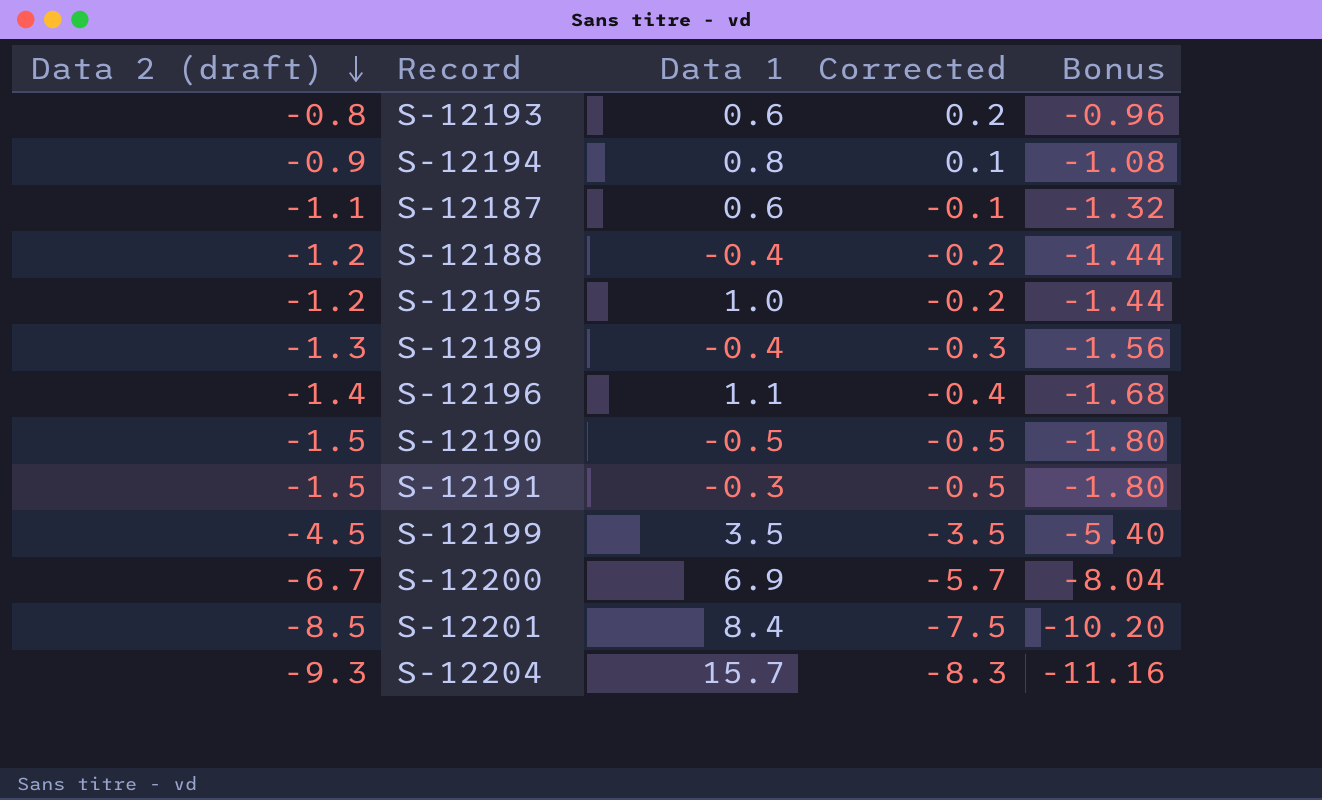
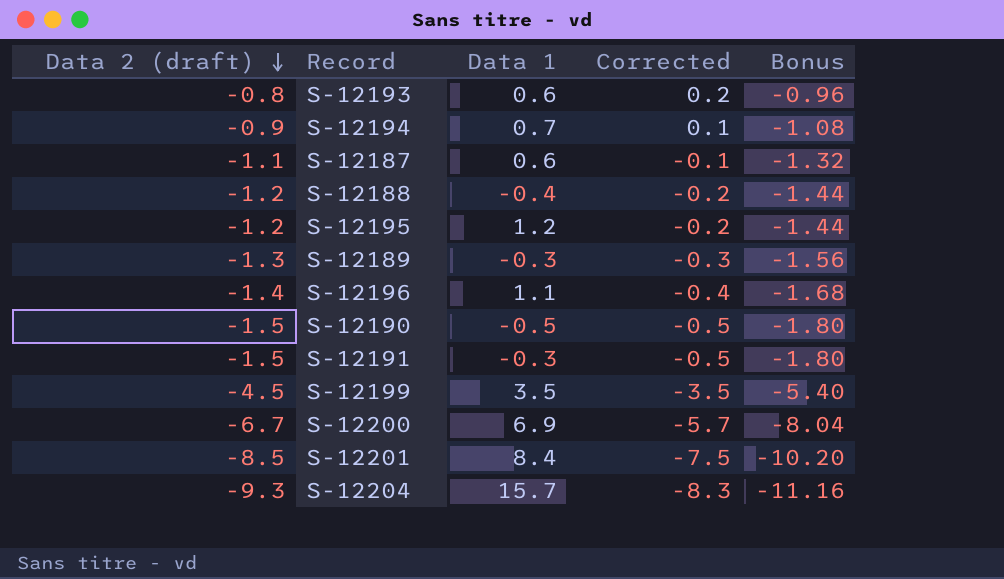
S-12194 | Data 1: 0.8 -> 0.7
S-12195 | Data 1: 1.0 -> 1.2
S-12189 | Data 1: -0.4 -> -0.3

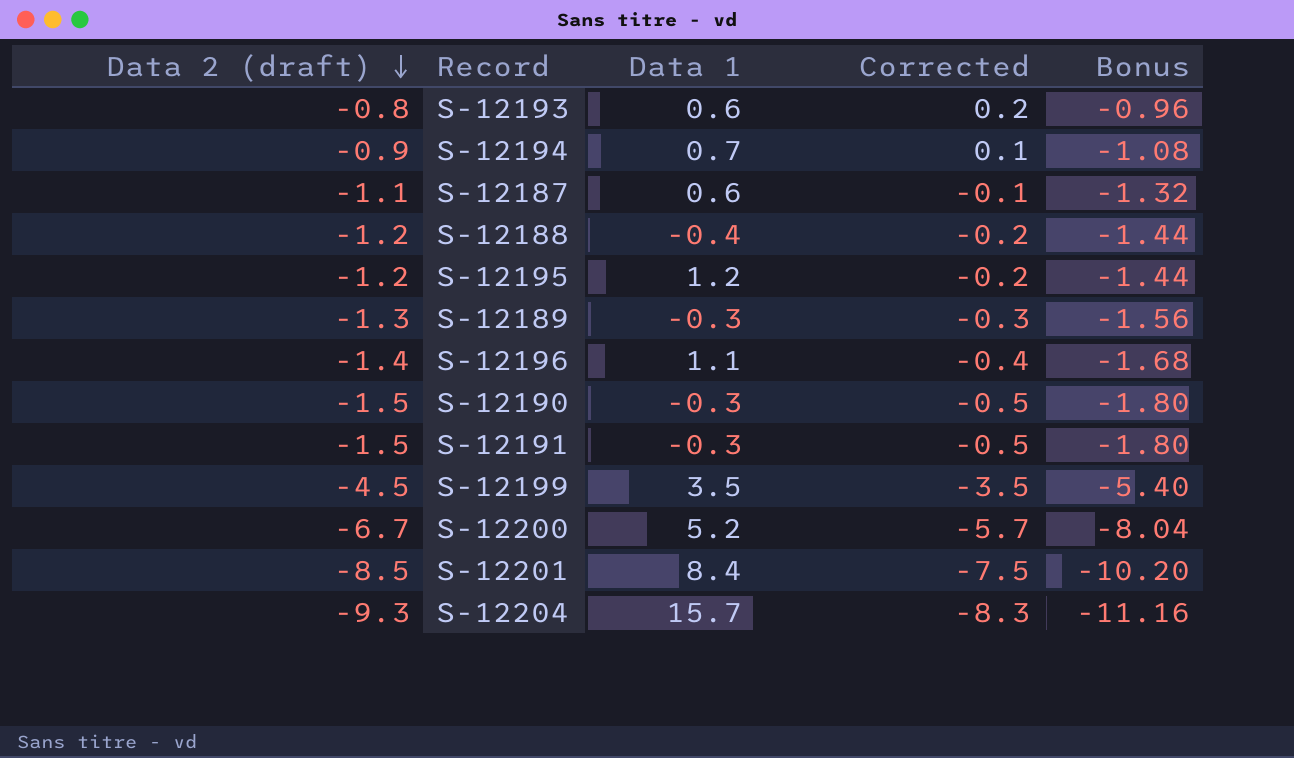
S-12190 | Data 1: -0.5 -> -0.3
S-12200 | Data 1: 6.9 -> 5.2

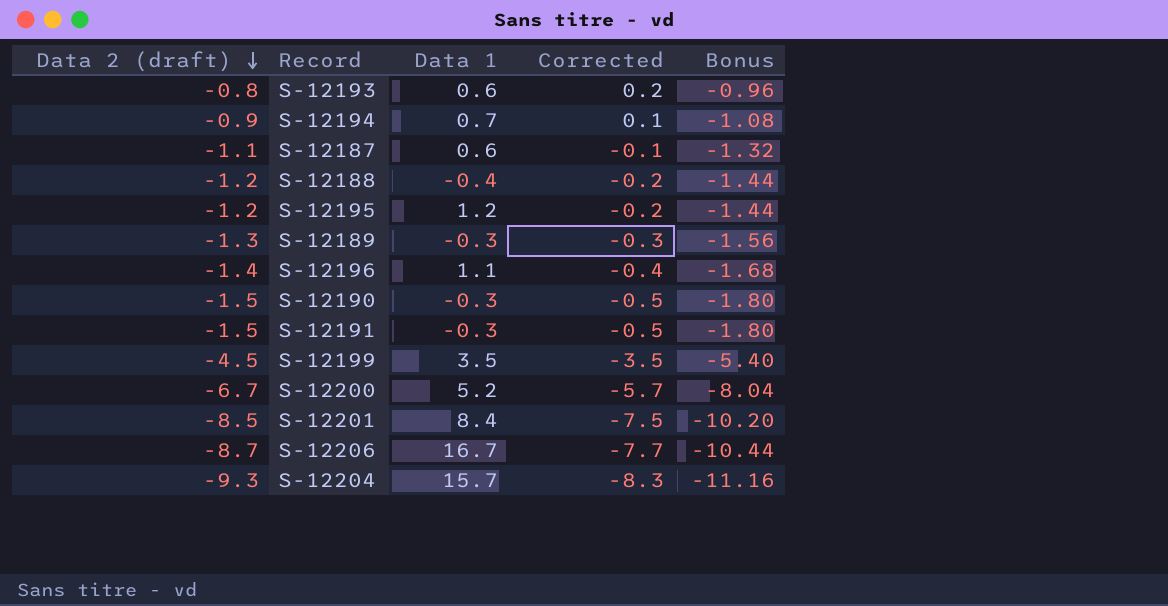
row S-12206: none -> -8.7 | 16.7 | -7.7 | -10.44

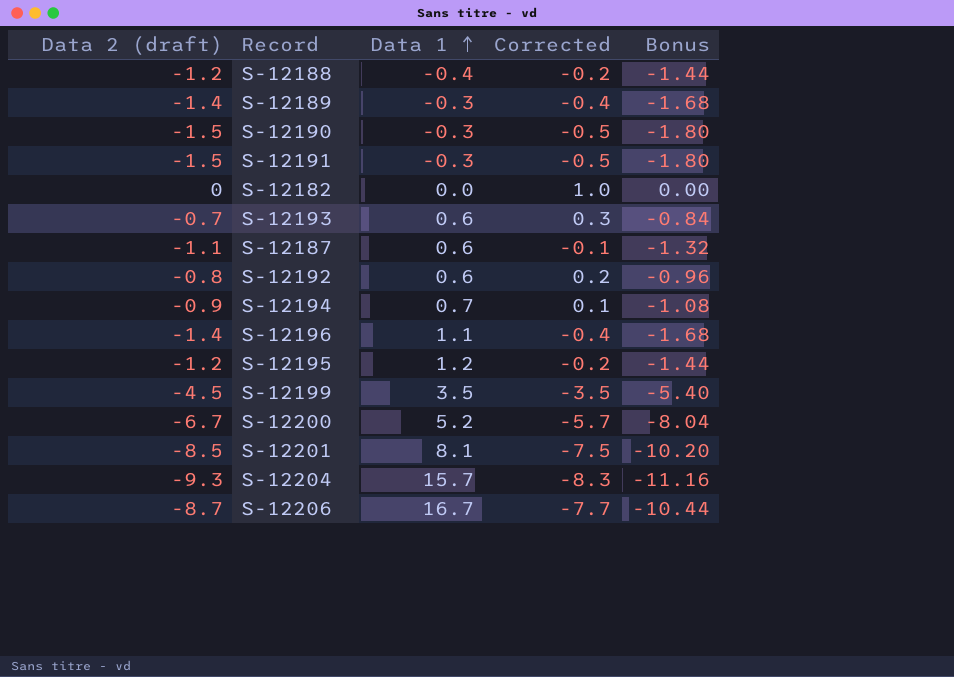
row order: Data 2 (draft) descending -> Data 1 ascending
S-12189 | Data 2 (draft): -1.3 -> -1.4
S-12189 | Corrected: -0.3 -> -0.4
S-12189 | Bonus: -1.56 -> -1.68
row S-12182: none -> 0 | 0.0 | 1.0 | 0.00
S-12193 | Data 2 (draft): -0.8 -> -0.7
S-12193 | Corrected: 0.2 -> 0.3
S-12193 | Bonus: -0.96 -> -0.84
row S-12192: none -> -0.8 | 0.6 | 0.2 | -0.96
S-12201 | Data 1: 8.4 -> 8.1

